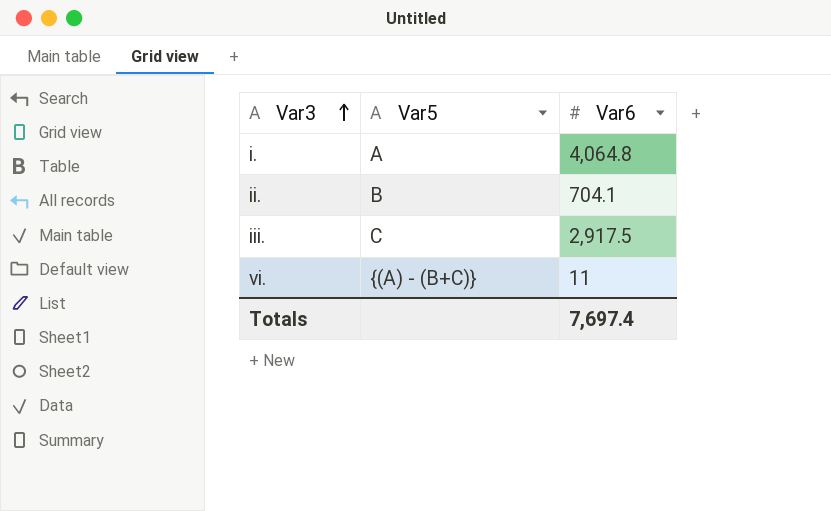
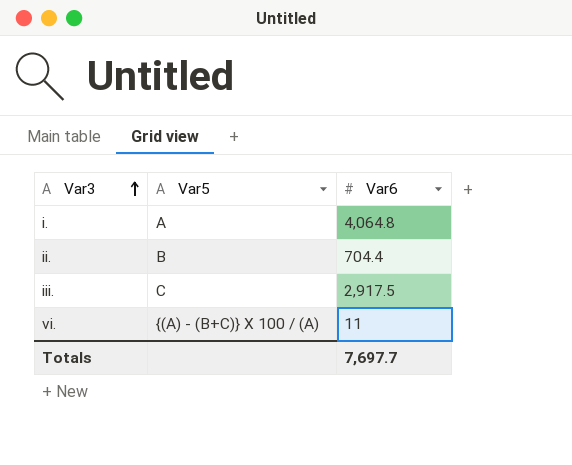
ii. | Var6: 704.1 -> 704.4
vi. | Var5: {(A) - (B+C)} -> {(A) - (B+C)} X 100 / (A)
Totals | Var6: 7,697.4 -> 7,697.7

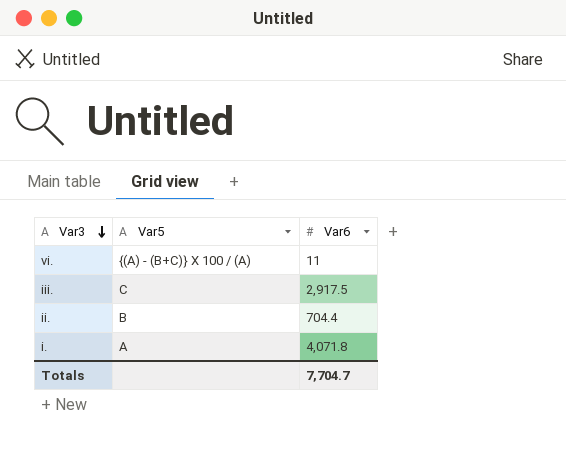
row order: Var3 ascending -> Var3 descending
i. | Var6: 4,064.8 -> 4,071.8
Totals | Var6: 7,697.7 -> 7,704.7

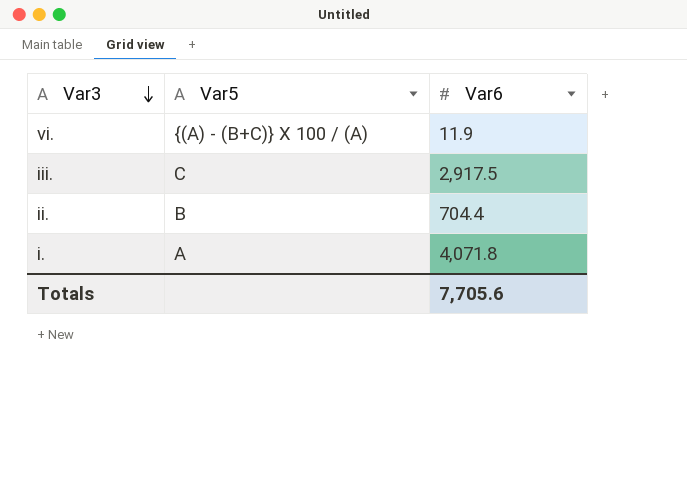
vi. | Var6: 11 -> 11.9
Totals | Var6: 7,704.7 -> 7,705.6

